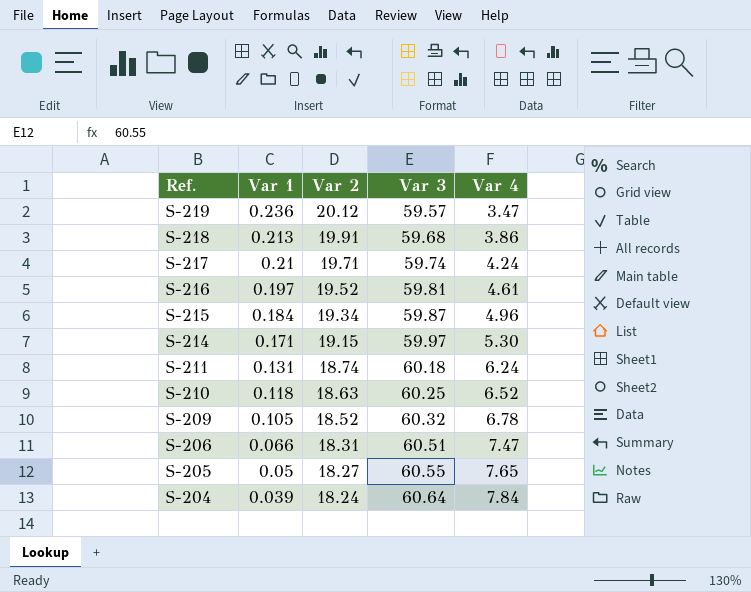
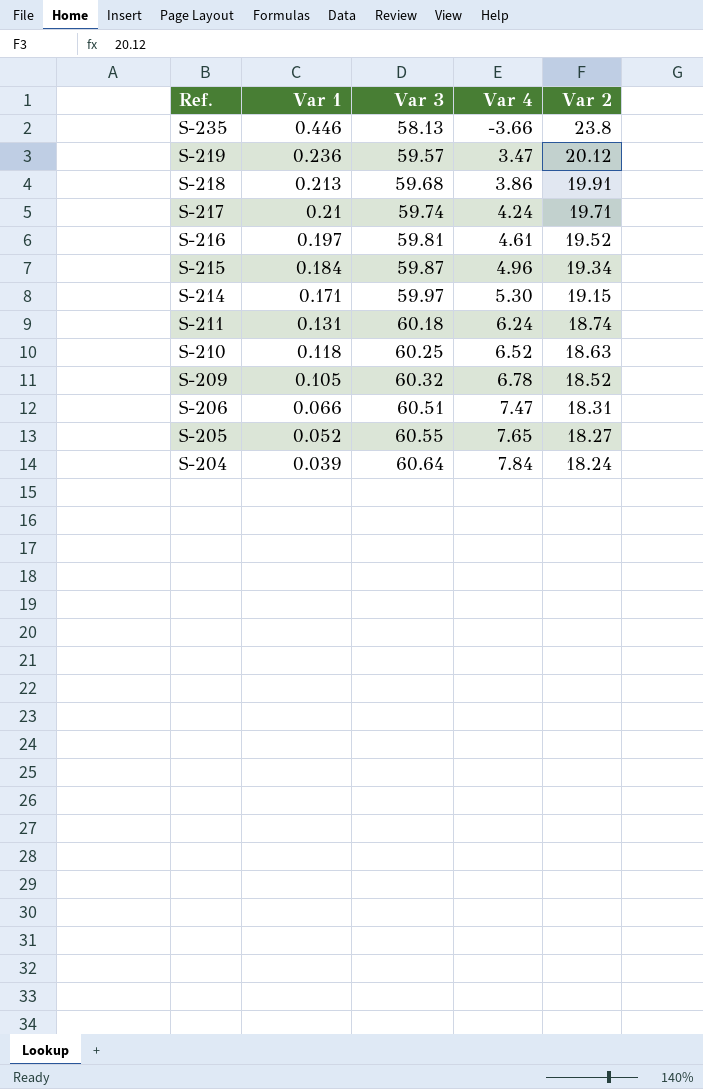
column Var 2 | position: 3 -> 5
row S-235: none -> 0.446 | 58.13 | -3.66 | 23.8
S-205 | Var 1: 0.05 -> 0.052

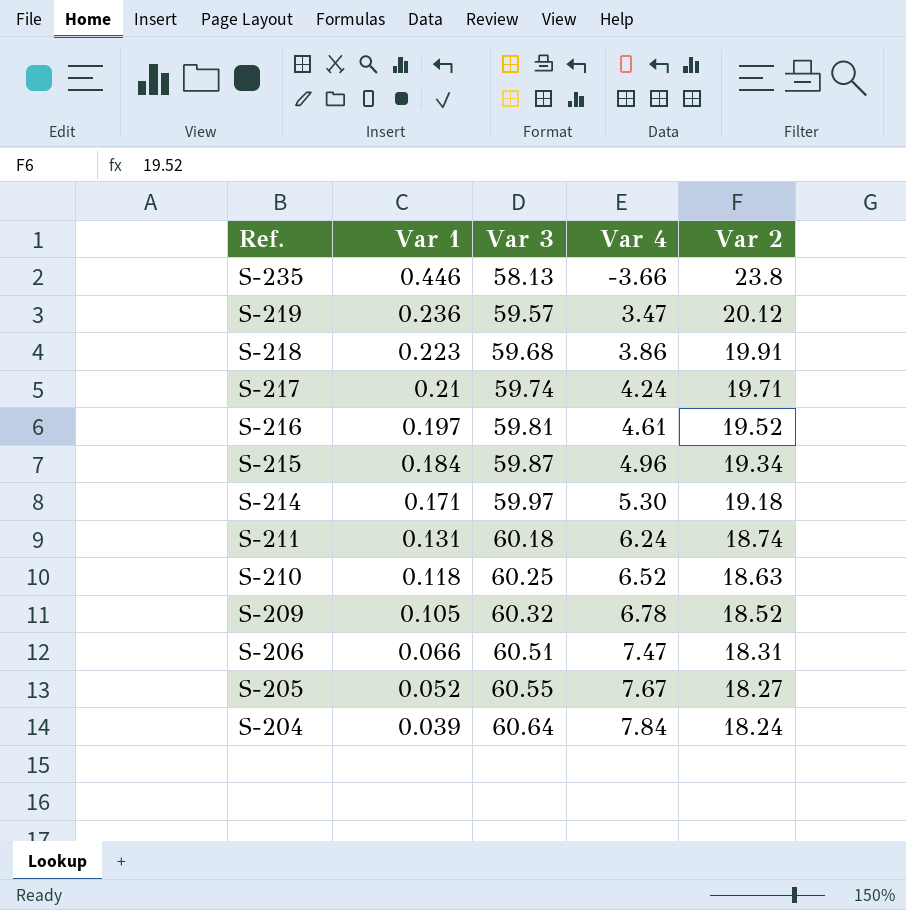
S-218 | Var 1: 0.213 -> 0.223
S-214 | Var 2: 19.15 -> 19.18
S-205 | Var 4: 7.65 -> 7.67

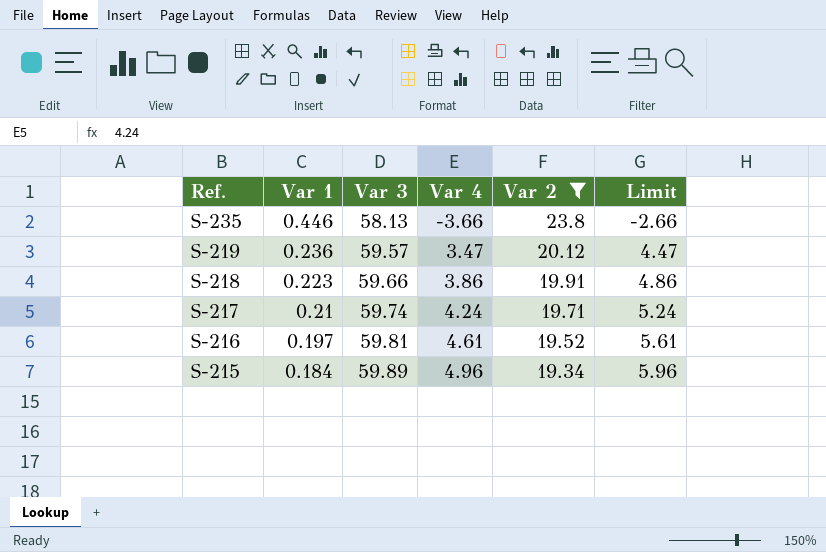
filter: none -> Var 2 >= 19.34
column Limit | formula: none -> [Var 4] + 1
S-218 | Var 3: 59.68 -> 59.66
S-215 | Var 3: 59.87 -> 59.89

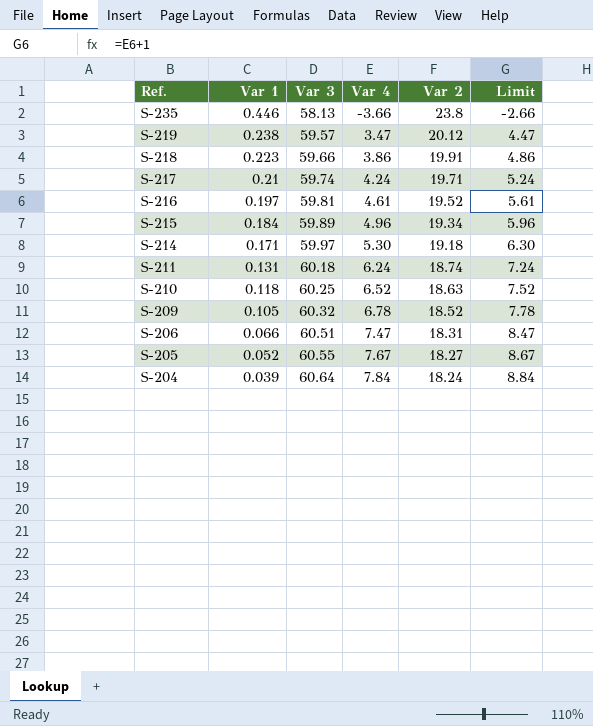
filter: Var 2 >= 19.34 -> none
S-219 | Var 1: 0.236 -> 0.238

